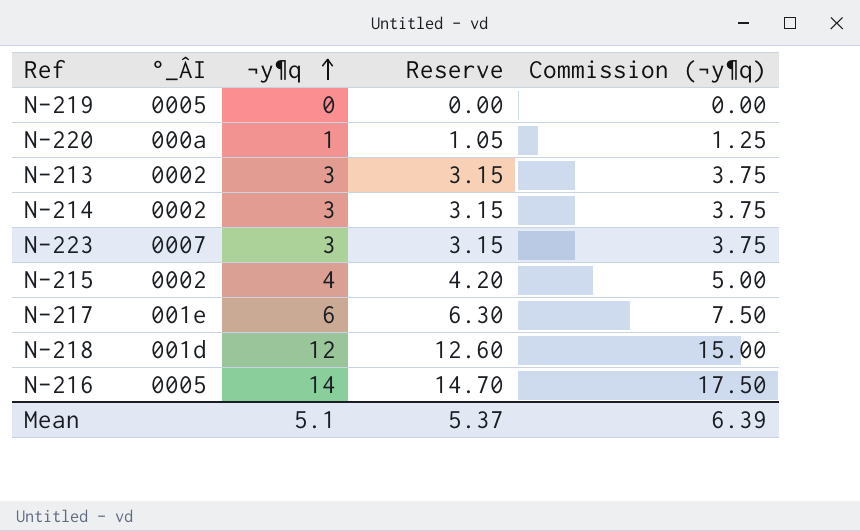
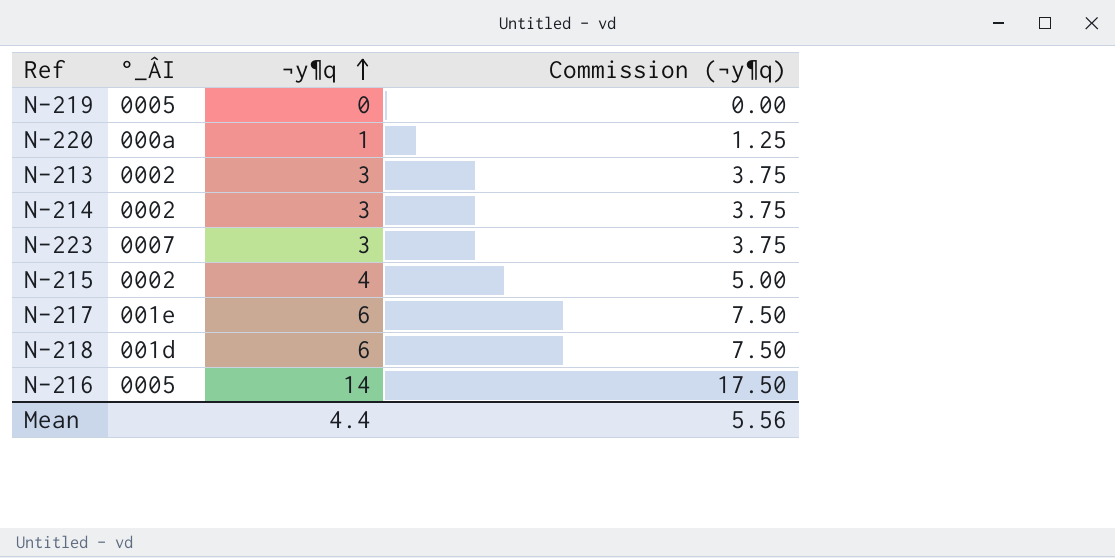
column Reserve | formula: [¬y¶q] * 1.05 -> none
N-218 | ¬y¶q: 12 -> 6
N-218 | Commission (¬y¶q): 15.00 -> 7.50
Mean | ¬y¶q: 5.1 -> 4.4
Mean | Commission (¬y¶q): 6.39 -> 5.56

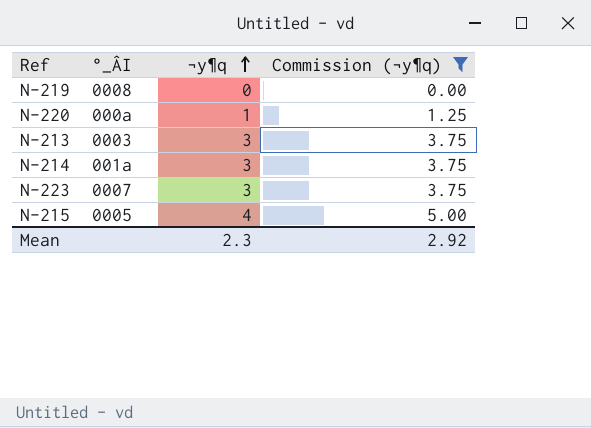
filter: none -> Commission (¬y¶q) <= 5.00
N-219 | °_ÂI: 0005 -> 0008
N-213 | °_ÂI: 0002 -> 0003
N-214 | °_ÂI: 0002 -> 001a
N-215 | °_ÂI: 0002 -> 0005
Mean | ¬y¶q: 4.4 -> 2.3
Mean | Commission (¬y¶q): 5.56 -> 2.92

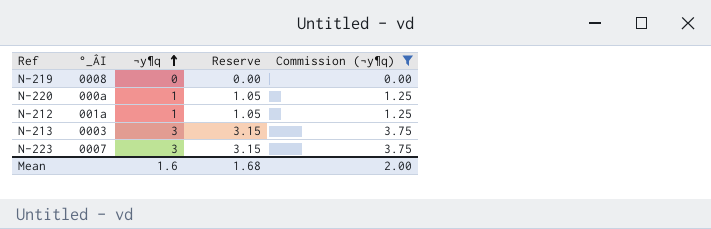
column Reserve | formula: none -> [¬y¶q] * 1.05
row N-214: 001a | 3 | 3.75 -> none
row N-215: 0005 | 4 | 5.00 -> none
row N-212: none -> 001a | 1 | 1.05 | 1.25
Mean | ¬y¶q: 2.3 -> 1.6
Mean | Commission (¬y¶q): 2.92 -> 2.00

